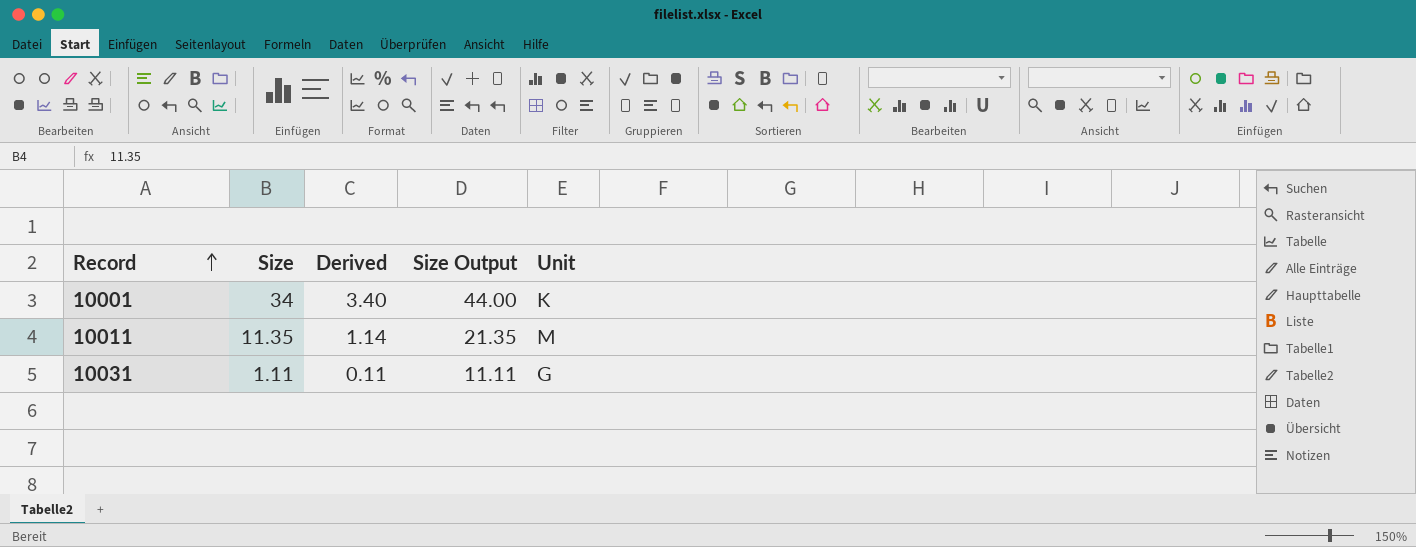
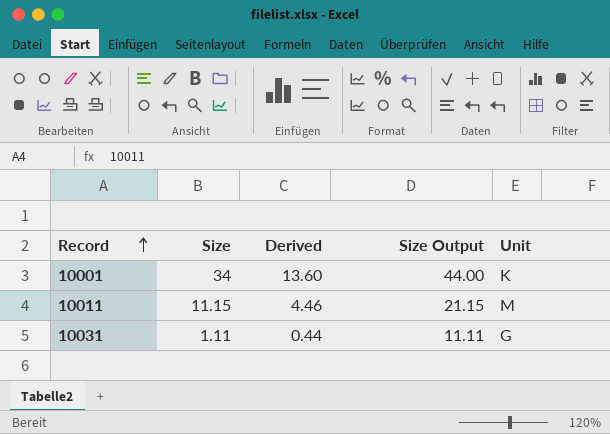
column Derived | formula: [Size] * 0.1 -> [Size] * 0.4
10011 | Size: 11.35 -> 11.15
10011 | Size Output: 21.35 -> 21.15

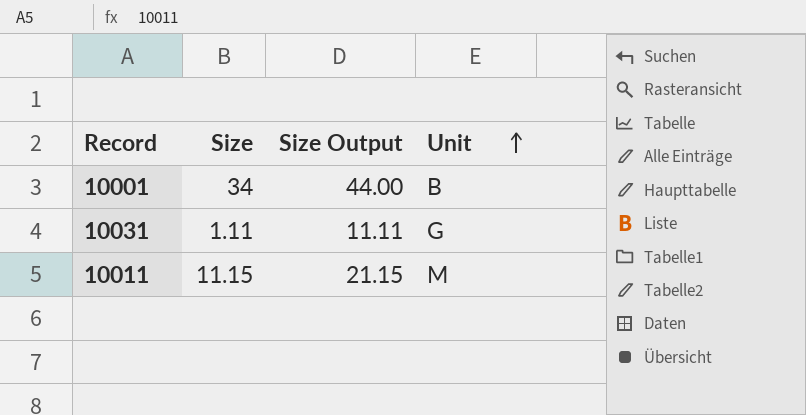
row order: Record ascending -> Unit ascending
column Derived | formula: [Size] * 0.4 -> none
10001 | Unit: K -> B

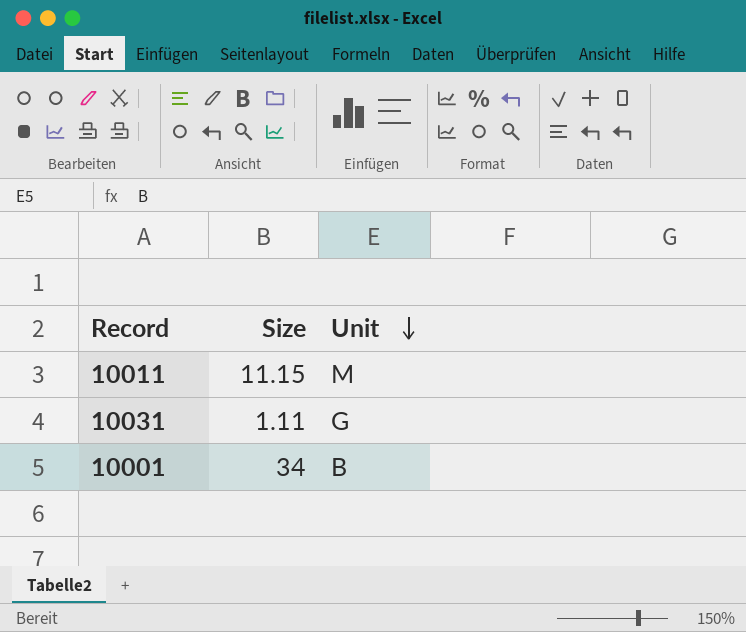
row order: Unit ascending -> Unit descending
column Size Output | formula: [Size] + 10 -> none

